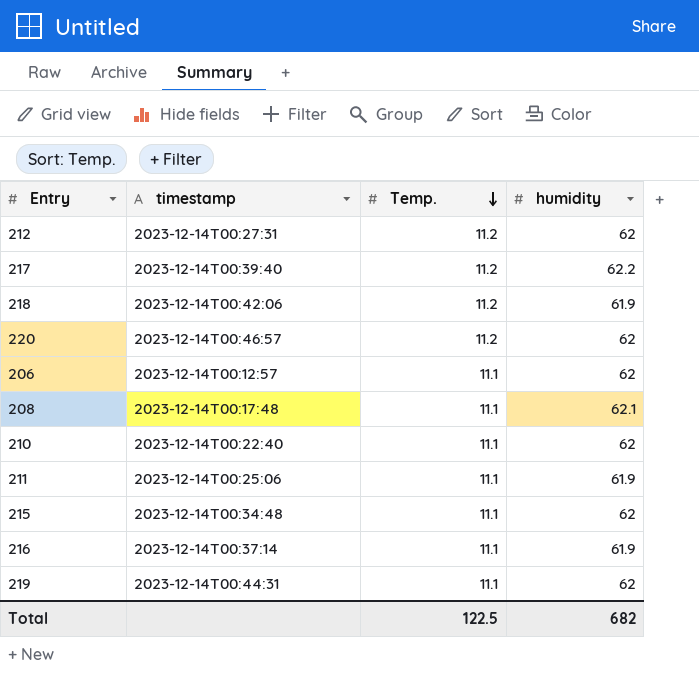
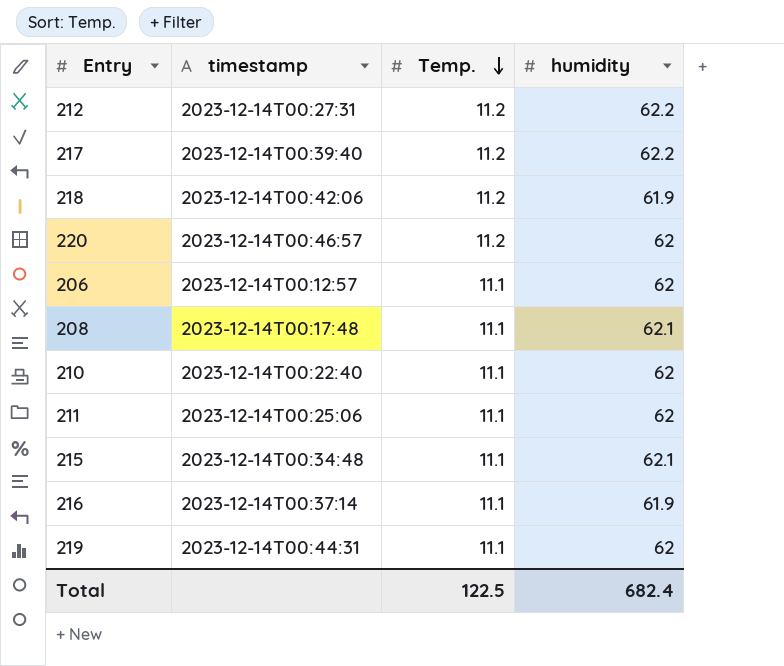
212 | humidity: 62 -> 62.2
211 | humidity: 61.9 -> 62
215 | humidity: 62 -> 62.1
Total | humidity: 682 -> 682.4

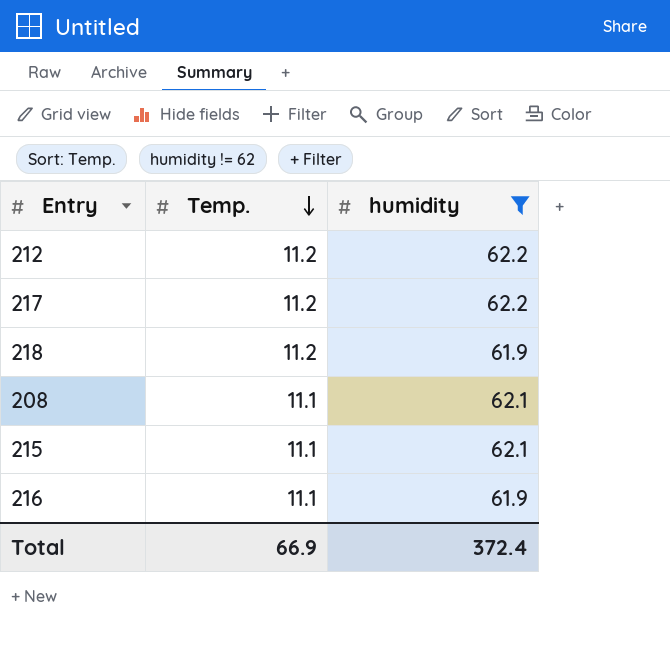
filter: none -> humidity != 62
column timestamp | position: 2 -> none
Total | Temp.: 122.5 -> 66.9
Total | humidity: 682.4 -> 372.4

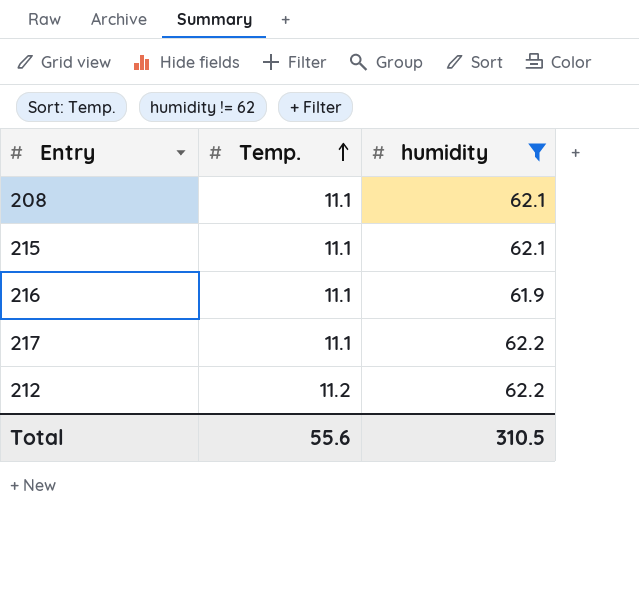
row order: Temp. descending -> Temp. ascending
row 218: 11.2 | 61.9 -> none
217 | Temp.: 11.2 -> 11.1
Total | Temp.: 66.9 -> 55.6
Total | humidity: 372.4 -> 310.5

